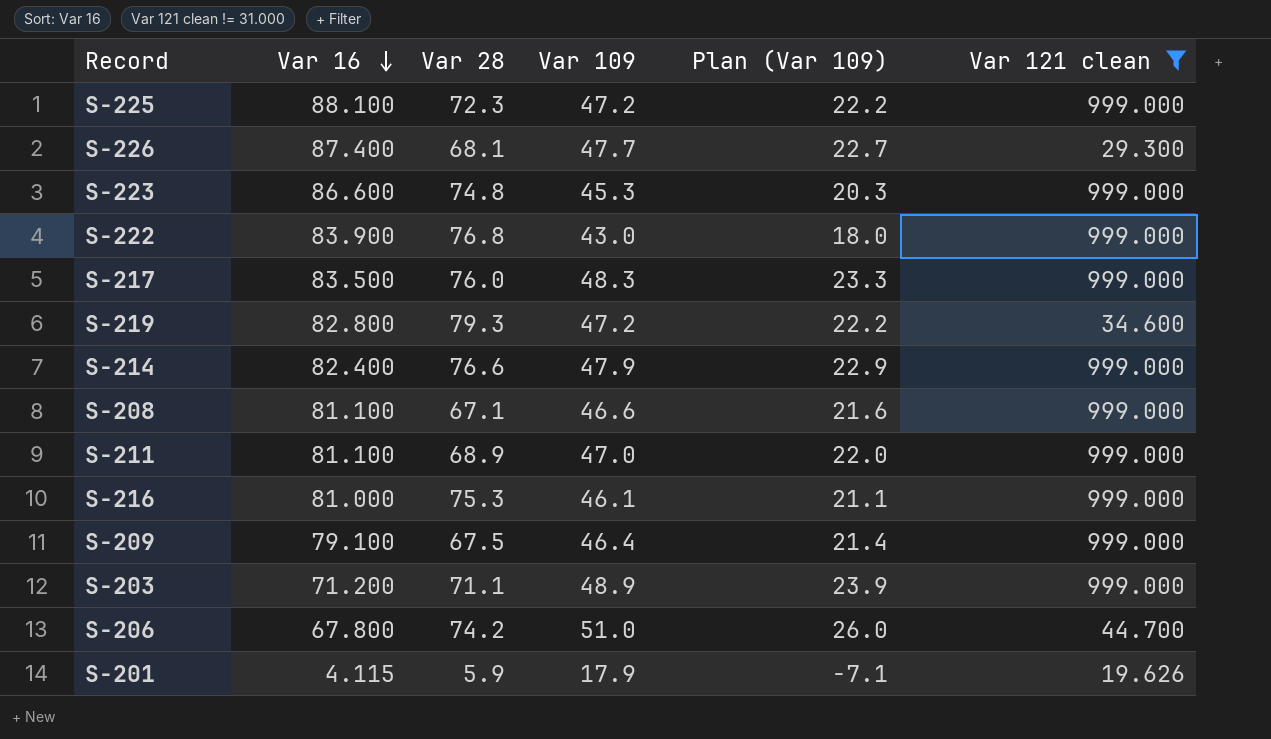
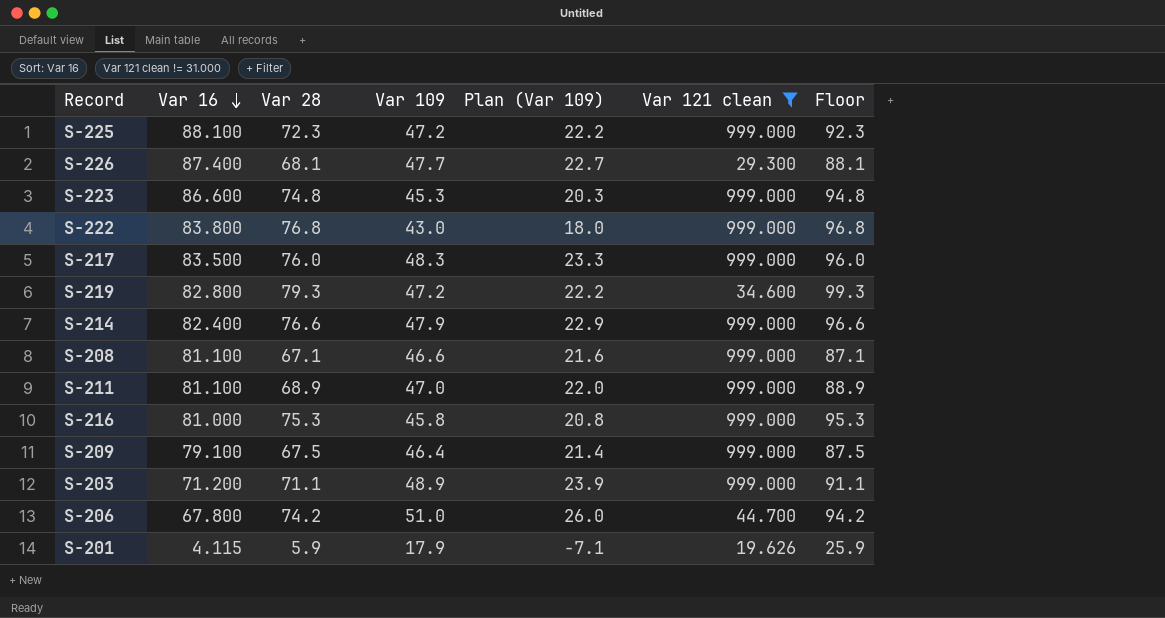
column Floor | formula: none -> [Var 28] + 20
S-222 | Var 16: 83.900 -> 83.800
S-216 | Var 109: 46.1 -> 45.8
S-216 | Plan (Var 109): 21.1 -> 20.8

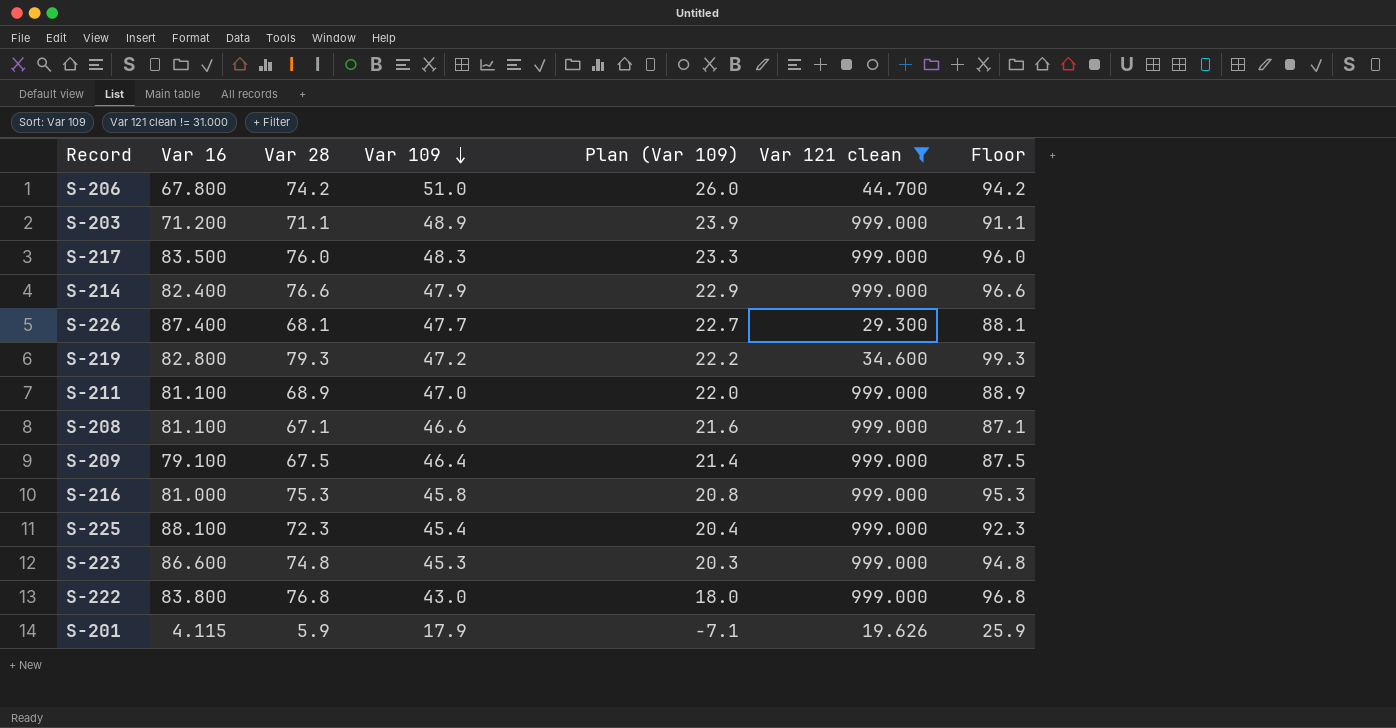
row order: Var 16 descending -> Var 109 descending
S-225 | Var 109: 47.2 -> 45.4
S-225 | Plan (Var 109): 22.2 -> 20.4

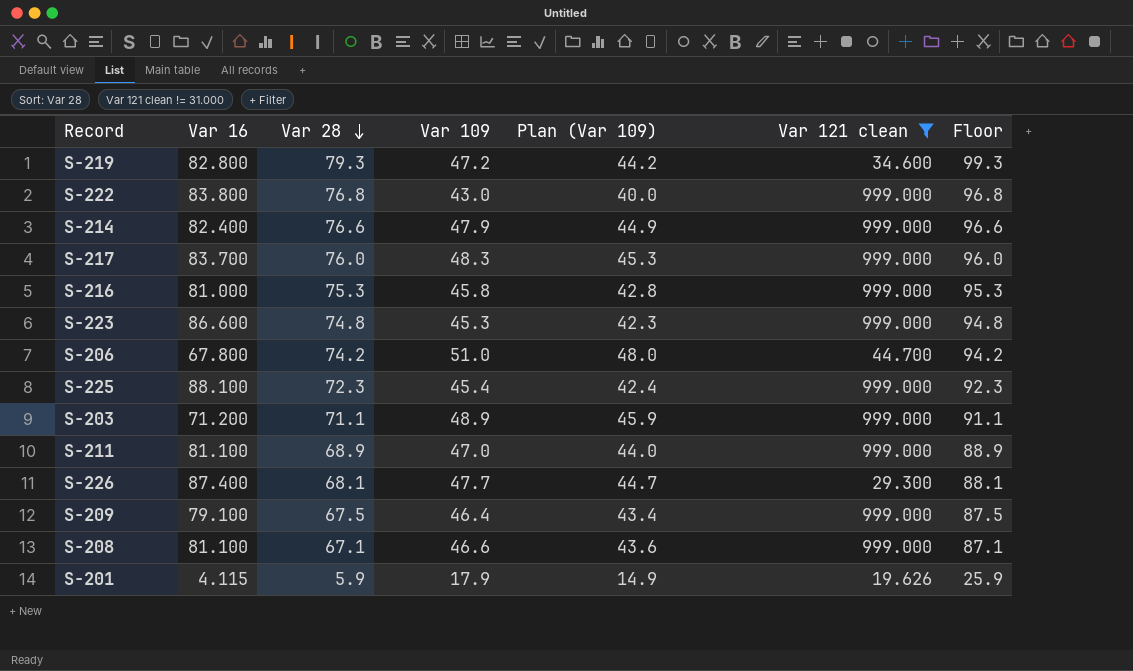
row order: Var 109 descending -> Var 28 descending
column Plan (Var 109) | formula: [Var 109] - 25 -> [Var 109] - 3
S-217 | Var 16: 83.500 -> 83.700

